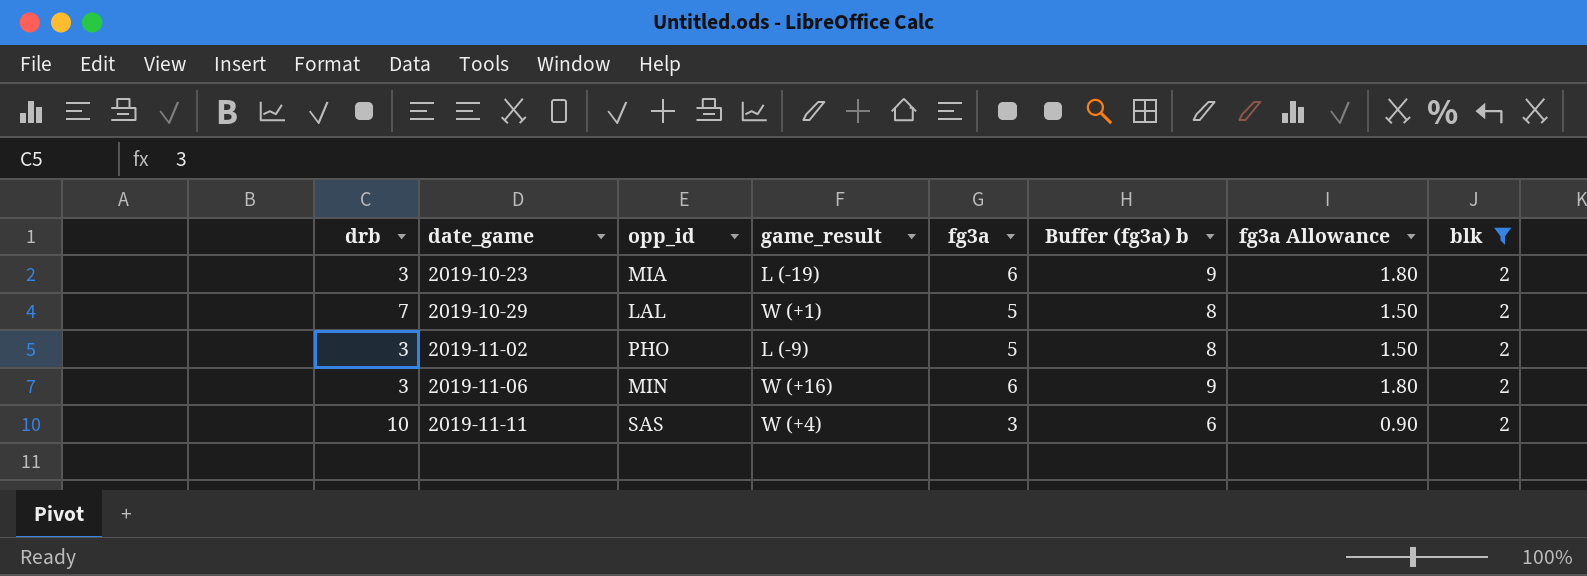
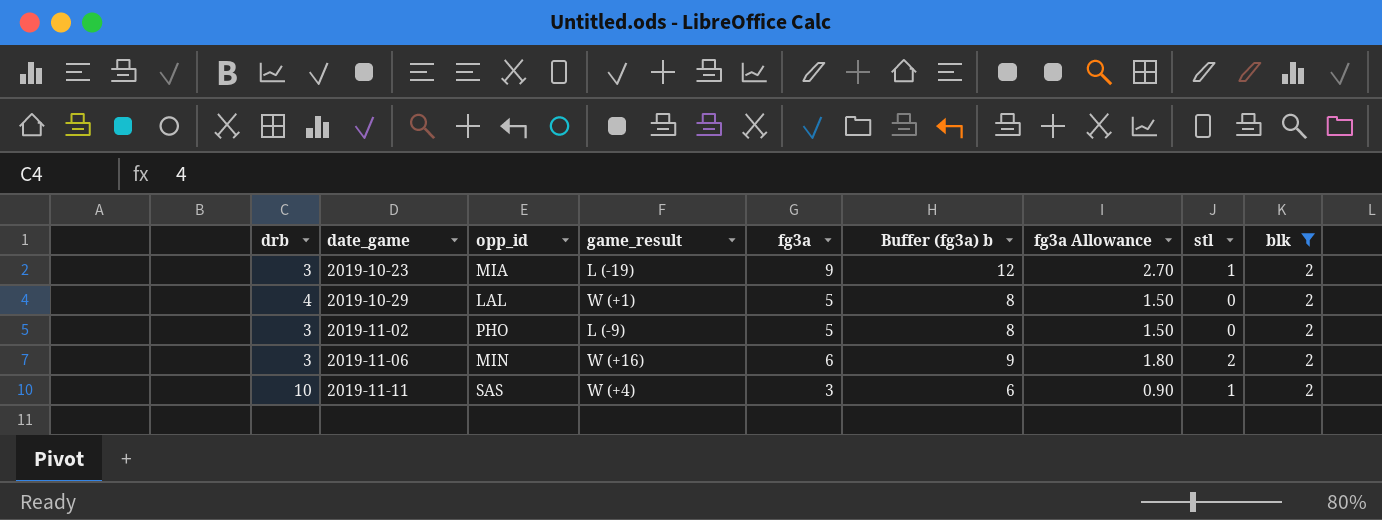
column stl | position: none -> 8
2019-10-23 | fg3a: 6 -> 9
2019-10-23 | Buffer (fg3a) b: 9 -> 12
2019-10-23 | fg3a Allowance: 1.80 -> 2.70
2019-10-29 | drb: 7 -> 4

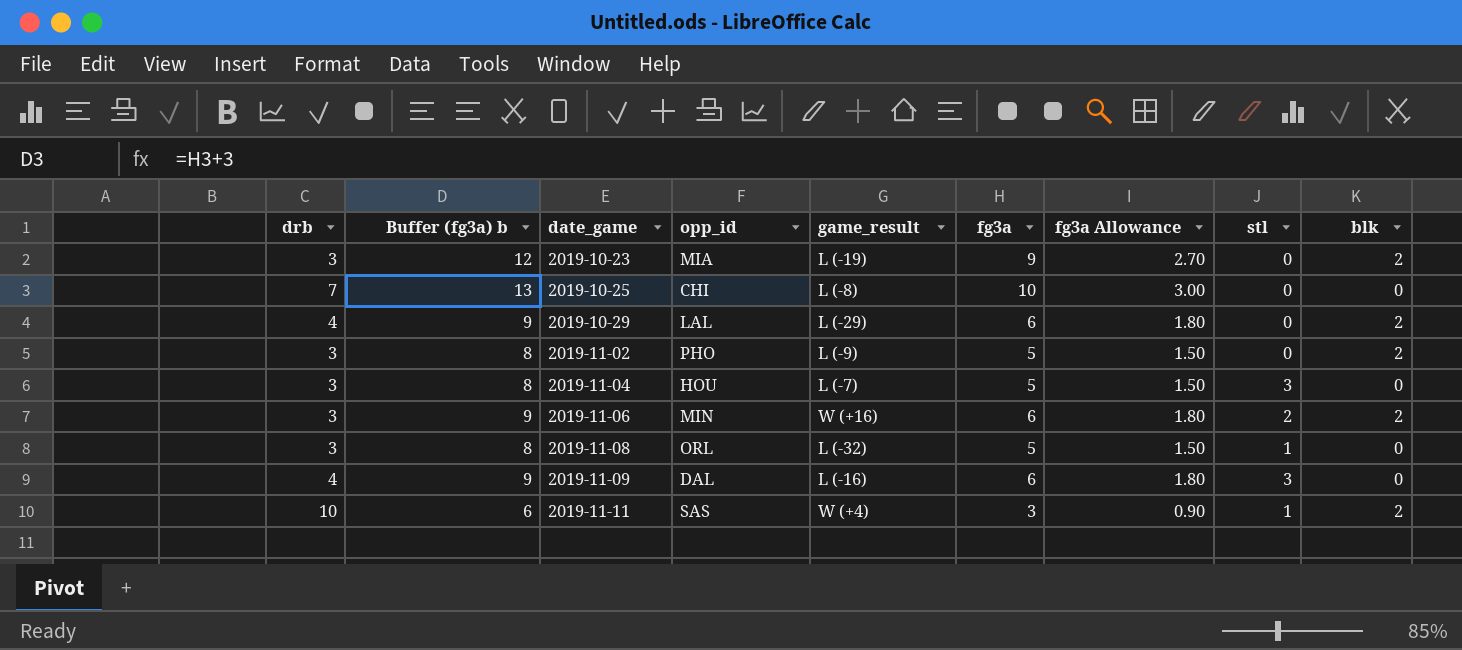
filter: blk = 2 -> none
column Buffer (fg3a) b | position: 6 -> 2
2019-10-23 | stl: 1 -> 0
2019-10-29 | Buffer (fg3a) b: 8 -> 9
2019-10-29 | game_result: W (+1) -> L (-29)
2019-10-29 | fg3a: 5 -> 6
2019-10-29 | fg3a Allowance: 1.50 -> 1.80

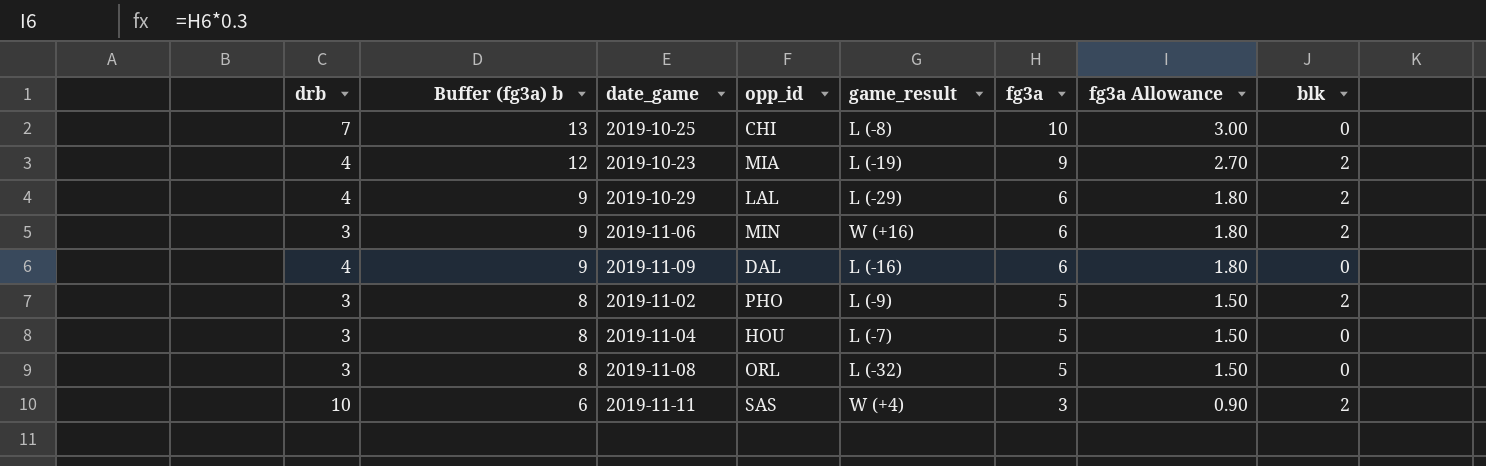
row order: date_game ascending -> Buffer (fg3a) b descending
column stl | position: 8 -> none
2019-10-23 | drb: 3 -> 4

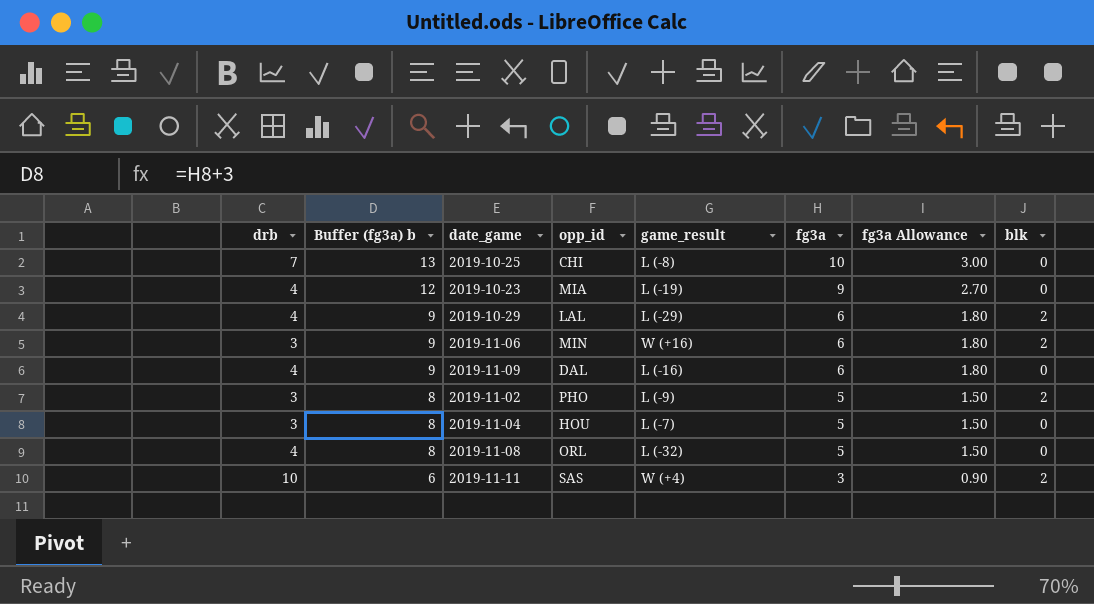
2019-10-23 | blk: 2 -> 0
2019-11-08 | drb: 3 -> 4

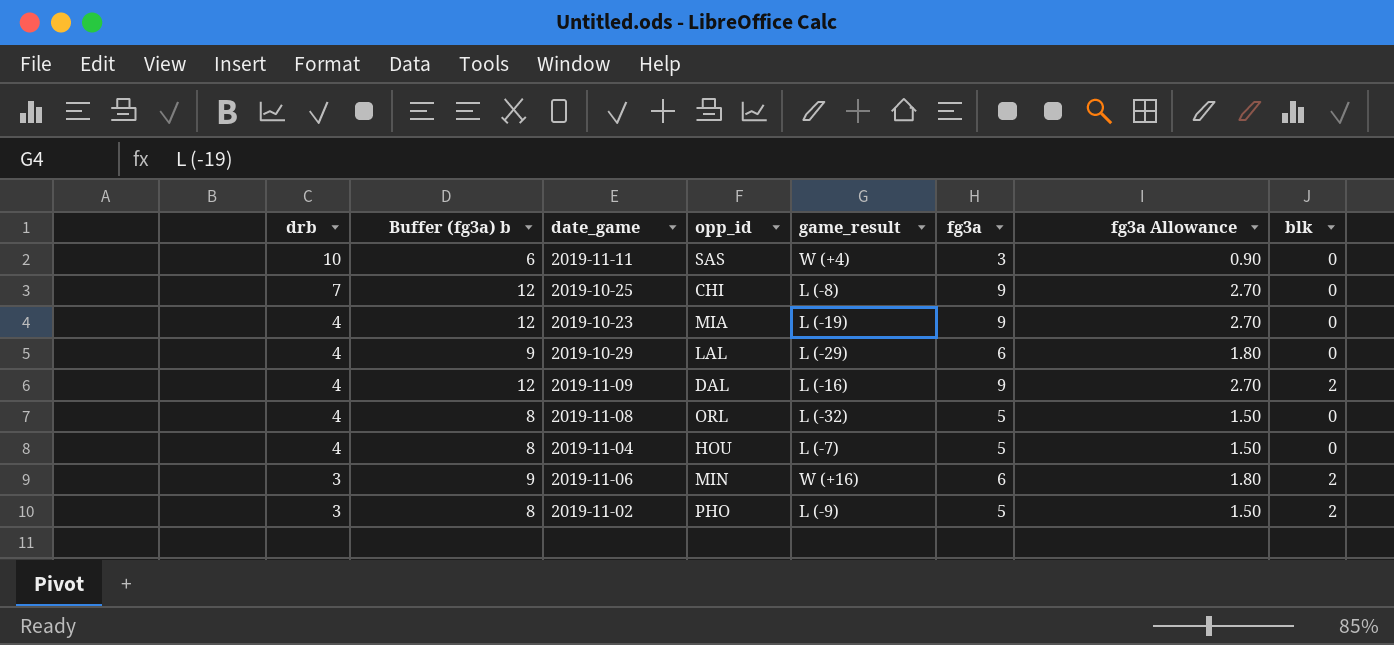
row order: Buffer (fg3a) b descending -> drb descending
2019-11-11 | blk: 2 -> 0
2019-10-25 | Buffer (fg3a) b: 13 -> 12
2019-10-25 | fg3a: 10 -> 9
2019-10-25 | fg3a Allowance: 3.00 -> 2.70
2019-10-29 | blk: 2 -> 0
2019-11-09 | Buffer (fg3a) b: 9 -> 12
2019-11-09 | fg3a: 6 -> 9
2019-11-09 | fg3a Allowance: 1.80 -> 2.70
2019-11-09 | blk: 0 -> 2
2019-11-04 | drb: 3 -> 4

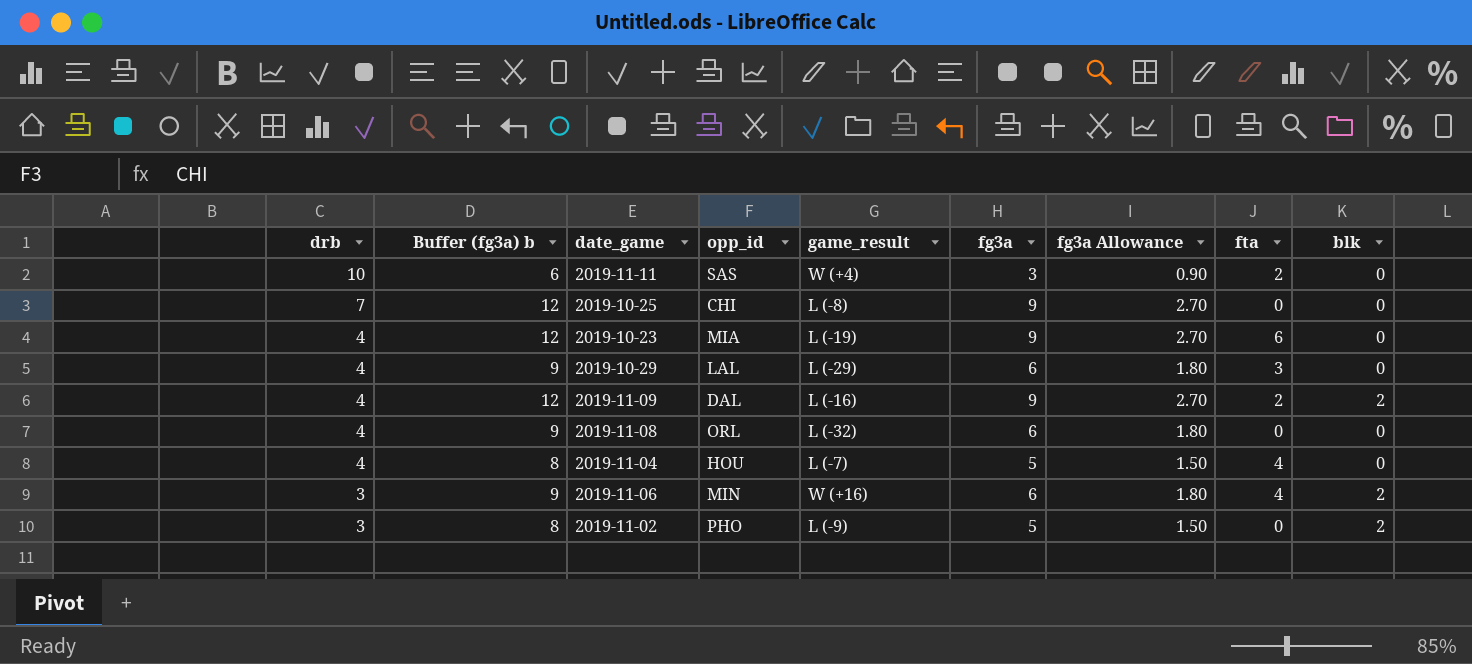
column fta | position: none -> 8
2019-11-08 | Buffer (fg3a) b: 8 -> 9
2019-11-08 | fg3a: 5 -> 6
2019-11-08 | fg3a Allowance: 1.50 -> 1.80

